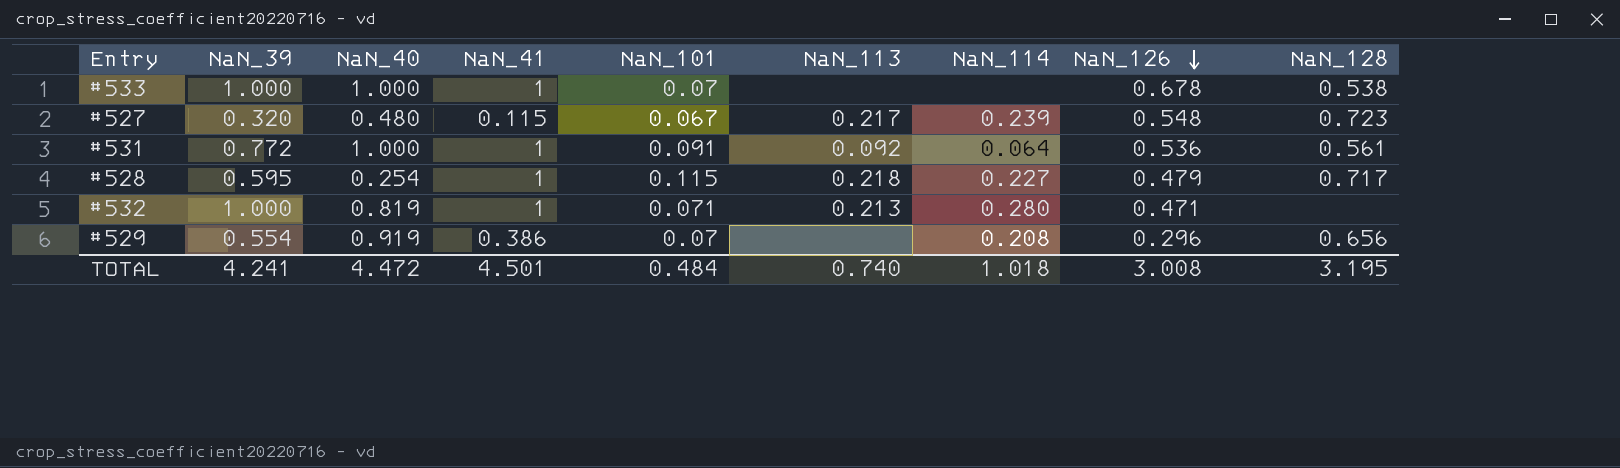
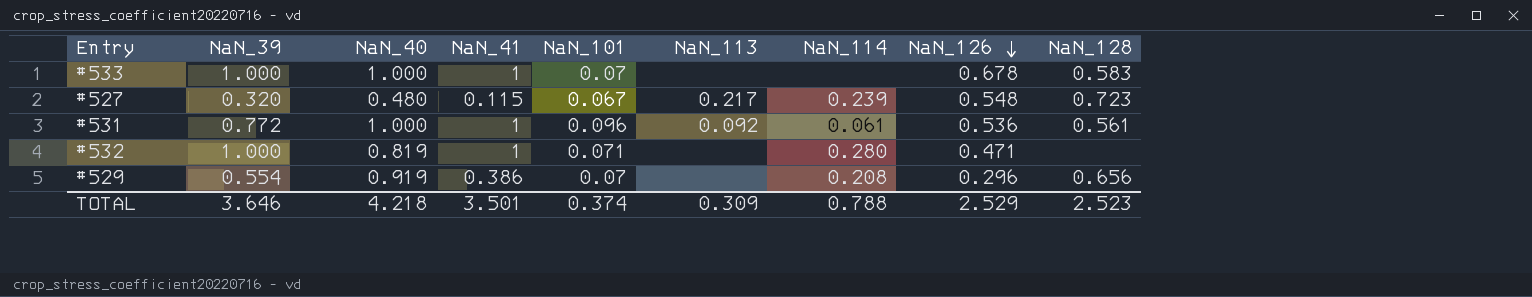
row #528: 0.595 | 0.254 | 1 | 0.115 | 0.218 | 0.227 | 0.479 | 0.717 -> none
#533 | NaN_128: 0.538 -> 0.583
#531 | NaN_101: 0.091 -> 0.096
#531 | NaN_114: 0.064 -> 0.061
#532 | NaN_113: 0.213 -> none
TOTAL | NaN_39: 4.241 -> 3.646
TOTAL | NaN_40: 4.472 -> 4.218
TOTAL | NaN_41: 4.501 -> 3.501
TOTAL | NaN_101: 0.484 -> 0.374
TOTAL | NaN_113: 0.740 -> 0.309
TOTAL | NaN_114: 1.018 -> 0.788
TOTAL | NaN_126: 3.008 -> 2.529
TOTAL | NaN_128: 3.195 -> 2.523

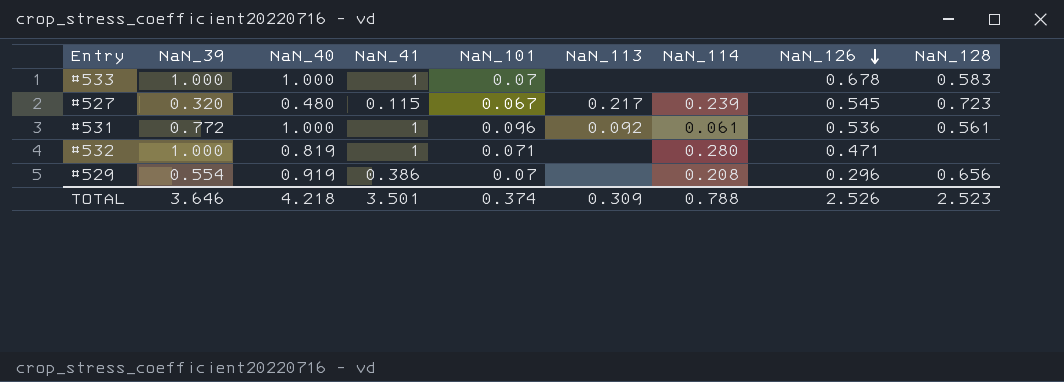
#527 | NaN_126: 0.548 -> 0.545
TOTAL | NaN_126: 2.529 -> 2.526

